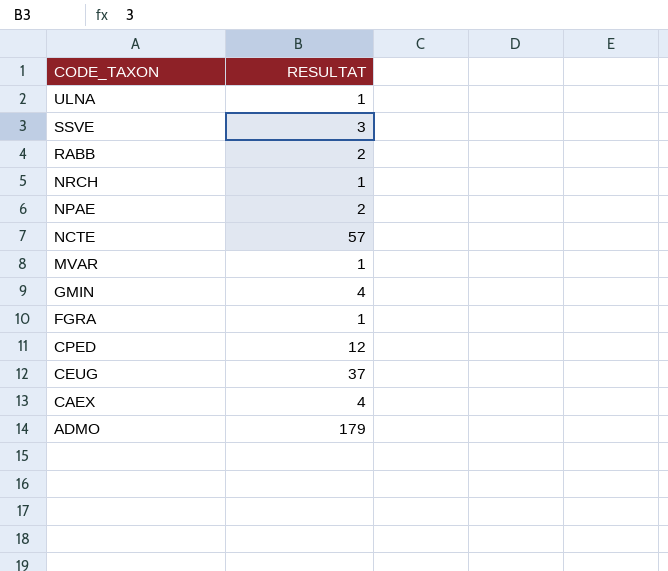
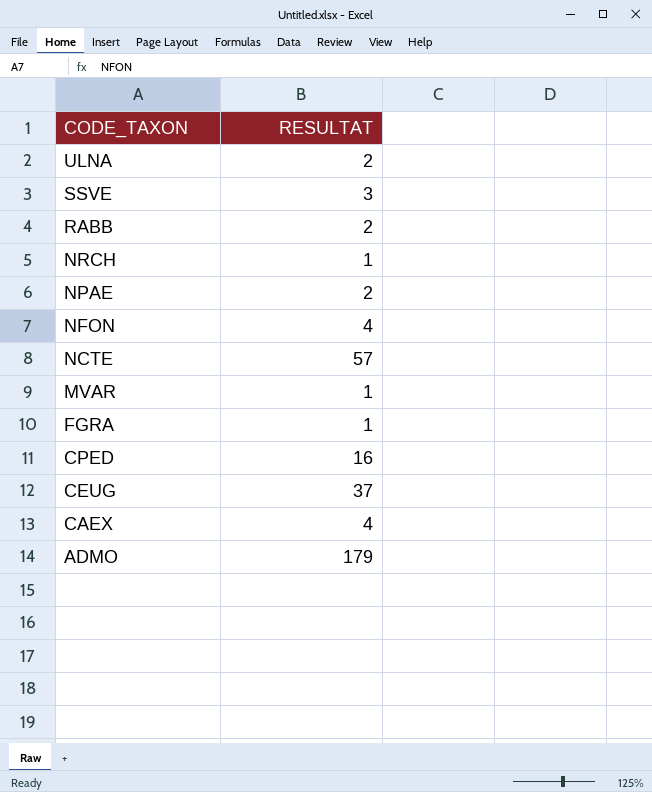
row GMIN: 4 -> none
ULNA | RESULTAT: 1 -> 2
row NFON: none -> 4
CPED | RESULTAT: 12 -> 16

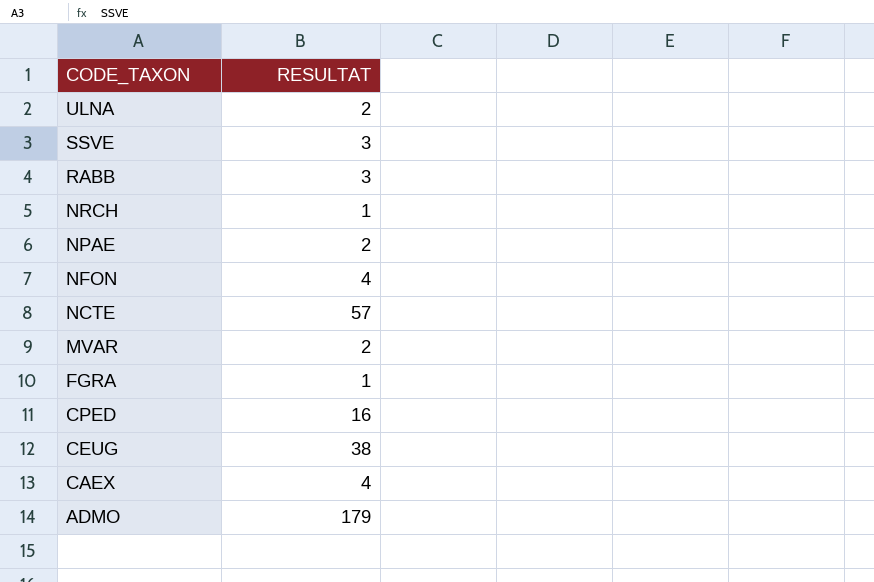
RABB | RESULTAT: 2 -> 3
MVAR | RESULTAT: 1 -> 2
CEUG | RESULTAT: 37 -> 38

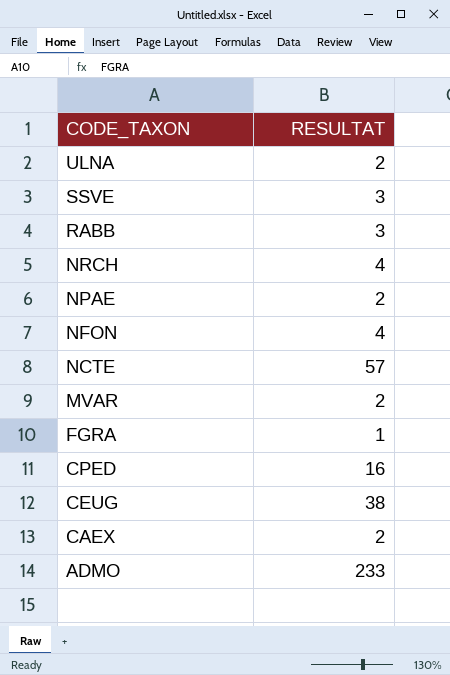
NRCH | RESULTAT: 1 -> 4
CAEX | RESULTAT: 4 -> 2
ADMO | RESULTAT: 179 -> 233

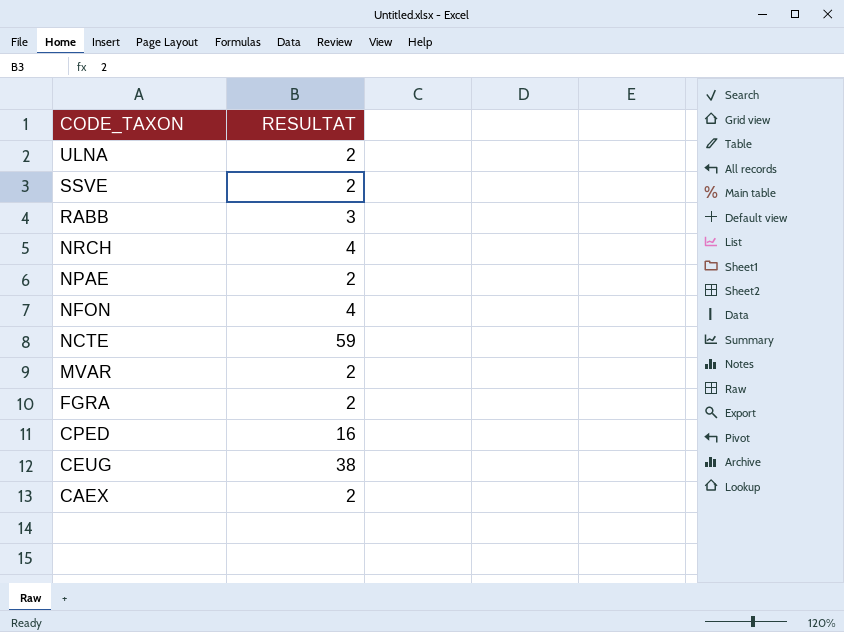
row ADMO: 233 -> none
SSVE | RESULTAT: 3 -> 2
NCTE | RESULTAT: 57 -> 59
FGRA | RESULTAT: 1 -> 2

